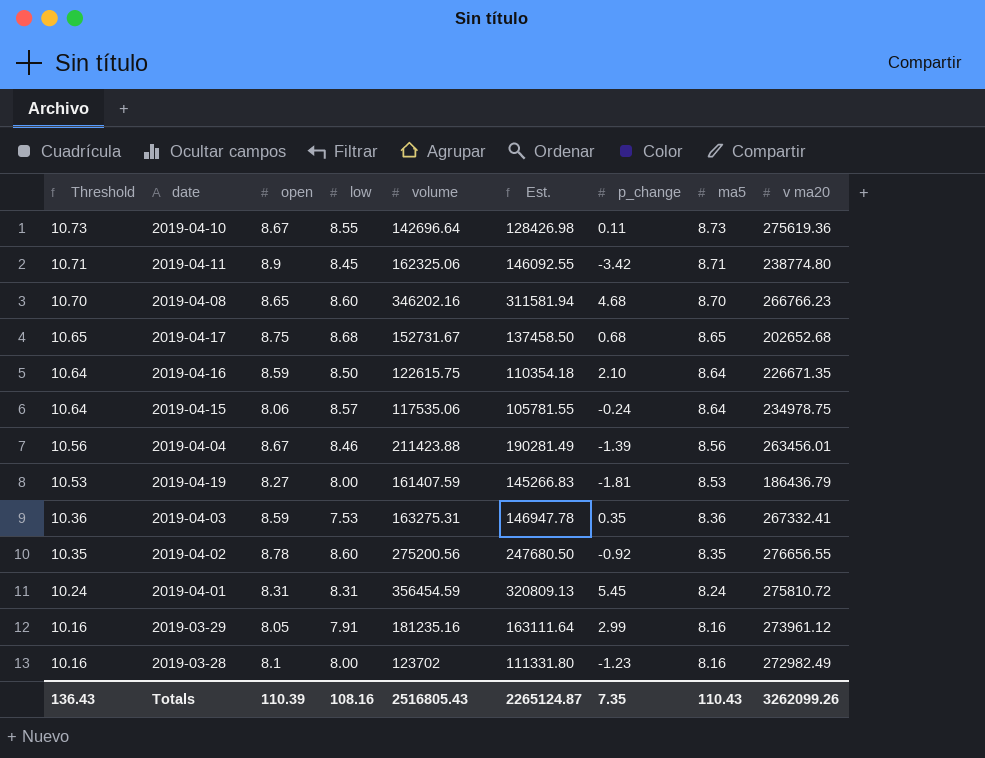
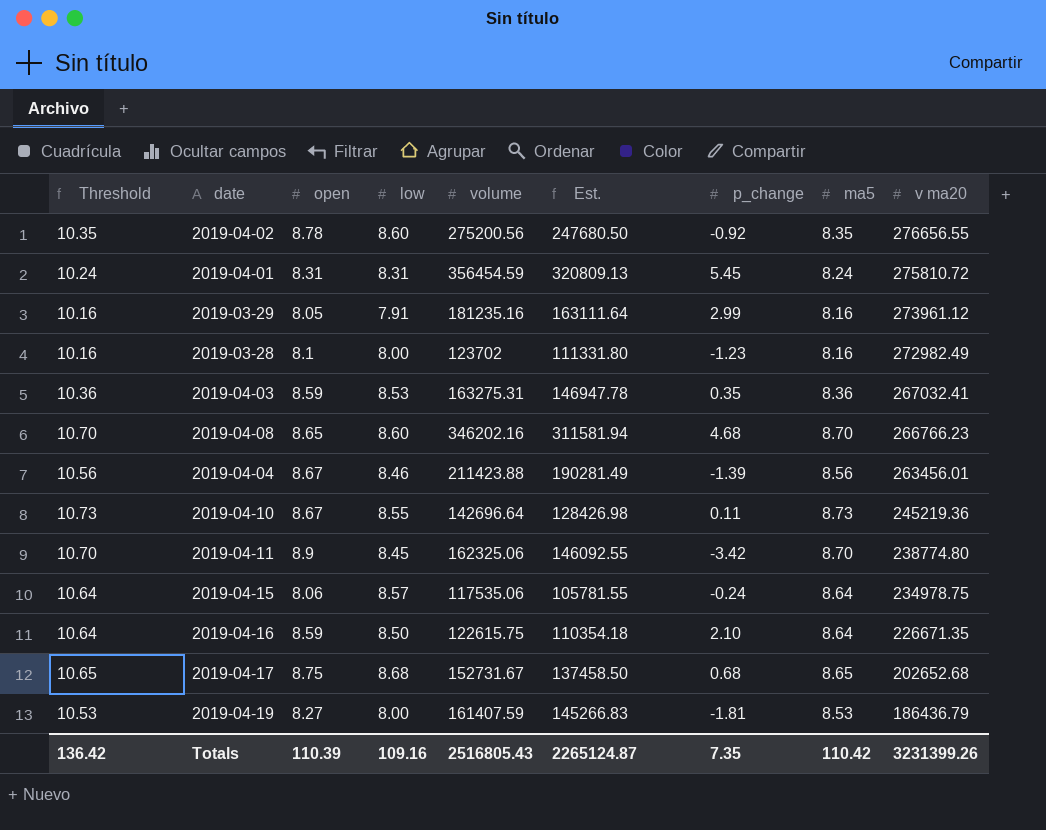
row order: Threshold descending -> v ma20 descending
2019-04-03 | low: 7.53 -> 8.53
2019-04-03 | v ma20: 267332.41 -> 267032.41
2019-04-10 | v ma20: 275619.36 -> 245219.36
2019-04-11 | Threshold: 10.71 -> 10.70
2019-04-11 | ma5: 8.71 -> 8.70
Totals | Threshold: 136.43 -> 136.42
Totals | low: 108.16 -> 109.16
Totals | ma5: 110.43 -> 110.42
Totals | v ma20: 3262099.26 -> 3231399.26

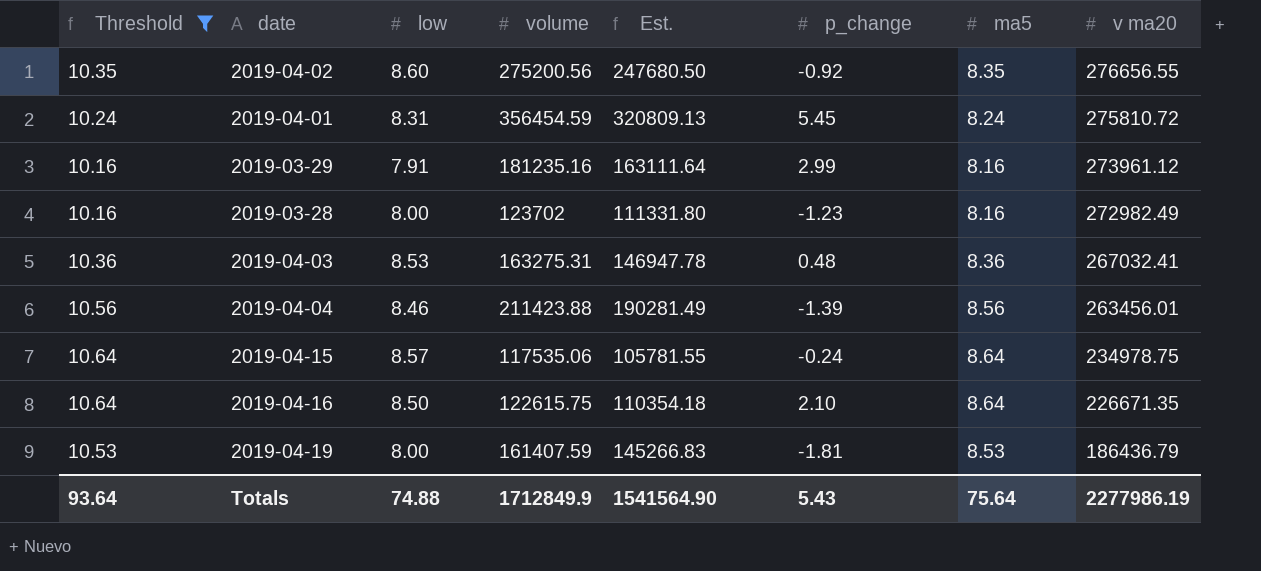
filter: none -> Threshold <= 10.64
column open | position: 3 -> none
2019-04-03 | p_change: 0.35 -> 0.48
Totals | Threshold: 136.42 -> 93.64
Totals | low: 109.16 -> 74.88
Totals | volume: 2516805.43 -> 1712849.9
Totals | Est.: 2265124.87 -> 1541564.90
Totals | p_change: 7.35 -> 5.43
Totals | ma5: 110.42 -> 75.64
Totals | v ma20: 3231399.26 -> 2277986.19

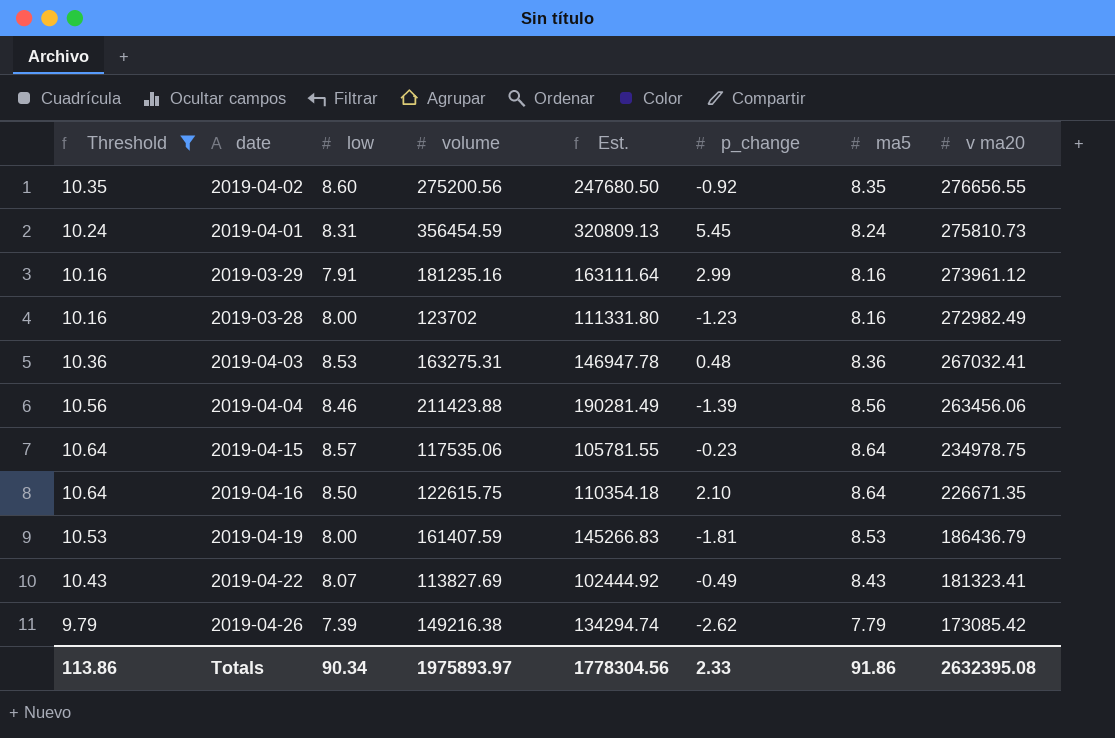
2019-04-01 | v ma20: 275810.72 -> 275810.73
2019-04-04 | v ma20: 263456.01 -> 263456.06
2019-04-15 | p_change: -0.24 -> -0.23
row 2019-04-22: none -> 10.43 | 8.07 | 113827.69 | 102444.92 | -0.49 | 8.43 | 181323.41
row 2019-04-26: none -> 9.79 | 7.39 | 149216.38 | 134294.74 | -2.62 | 7.79 | 173085.42
Totals | Threshold: 93.64 -> 113.86
Totals | low: 74.88 -> 90.34
Totals | volume: 1712849.9 -> 1975893.97
Totals | Est.: 1541564.90 -> 1778304.56
Totals | p_change: 5.43 -> 2.33
Totals | ma5: 75.64 -> 91.86
Totals | v ma20: 2277986.19 -> 2632395.08

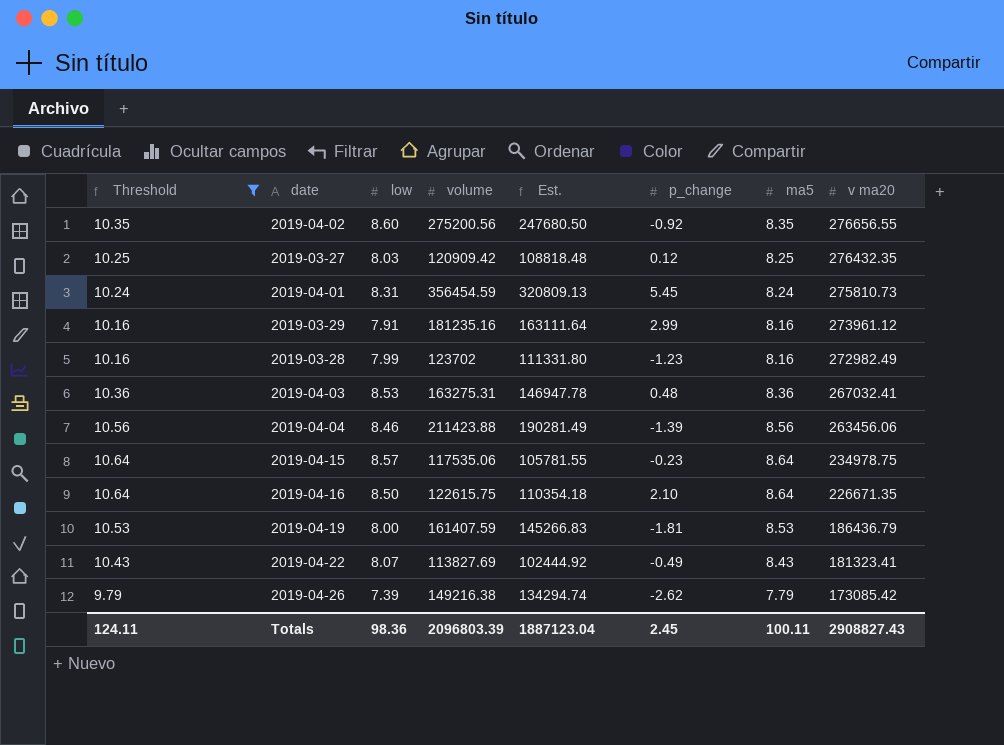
row 2019-03-27: none -> 10.25 | 8.03 | 120909.42 | 108818.48 | 0.12 | 8.25 | 276432.35
2019-03-28 | low: 8.00 -> 7.99
Totals | Threshold: 113.86 -> 124.11
Totals | low: 90.34 -> 98.36
Totals | volume: 1975893.97 -> 2096803.39
Totals | Est.: 1778304.56 -> 1887123.04
Totals | p_change: 2.33 -> 2.45
Totals | ma5: 91.86 -> 100.11
Totals | v ma20: 2632395.08 -> 2908827.43

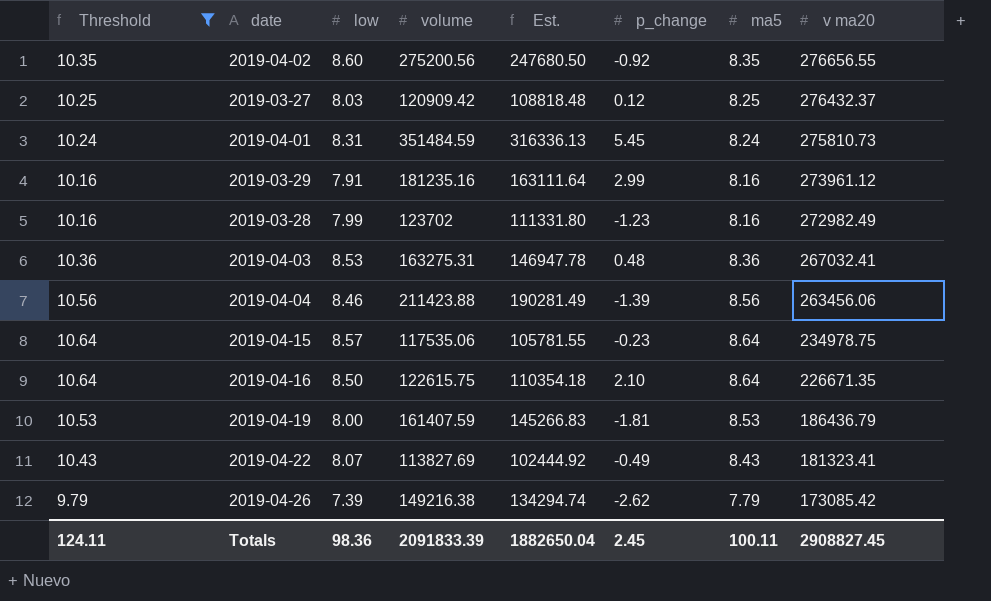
2019-03-27 | v ma20: 276432.35 -> 276432.37
2019-04-01 | volume: 356454.59 -> 351484.59
2019-04-01 | Est.: 320809.13 -> 316336.13
Totals | volume: 2096803.39 -> 2091833.39
Totals | Est.: 1887123.04 -> 1882650.04
Totals | v ma20: 2908827.43 -> 2908827.45

